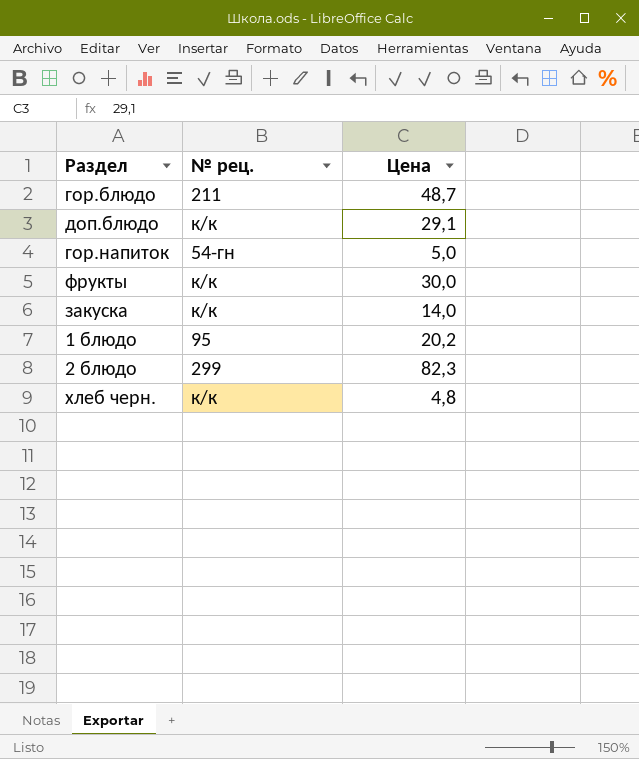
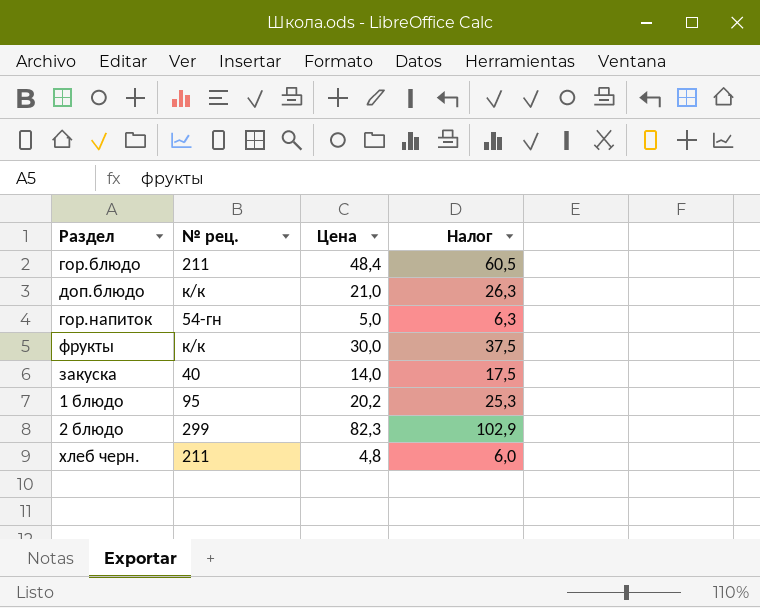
column Налог | formula: none -> [Цена] * 1,25
гор.блюдо | Цена: 48,7 -> 48,4
доп.блюдо | Цена: 29,1 -> 21,0
закуска | № рец.: к/к -> 40
хлеб черн. | № рец.: к/к -> 211

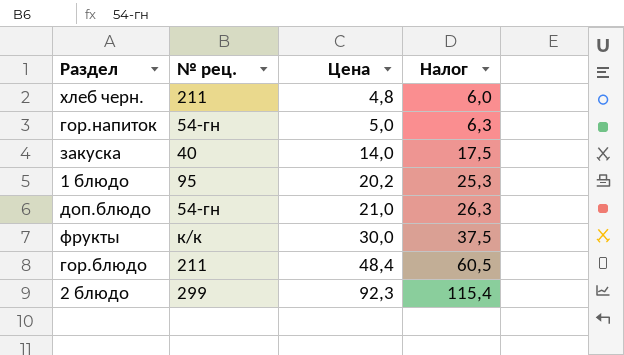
row order: none -> Цена ascending
доп.блюдо | № рец.: к/к -> 54-гн
2 блюдо | Цена: 82,3 -> 92,3
2 блюдо | Налог: 102,9 -> 115,4

